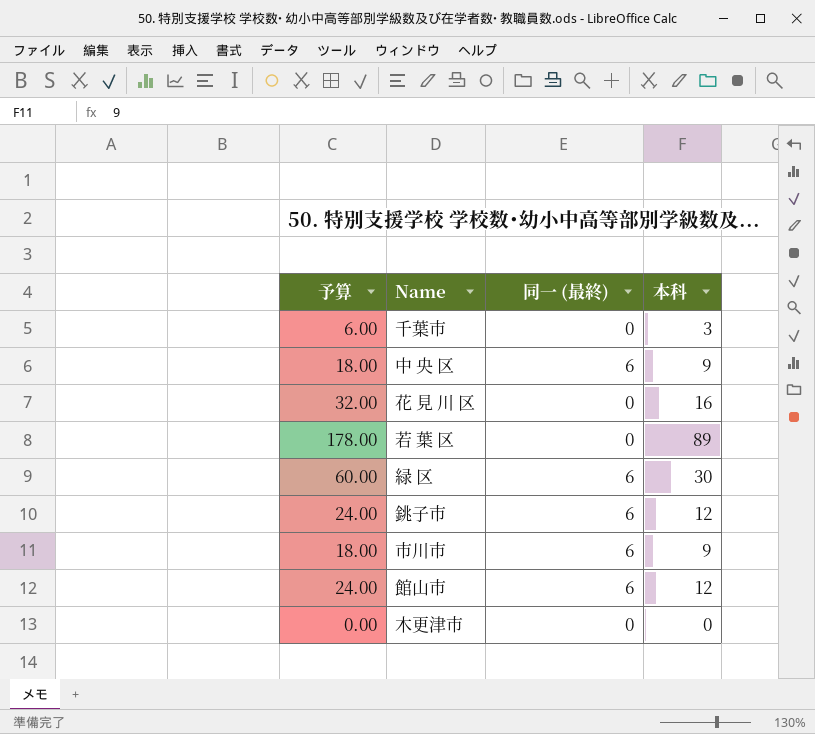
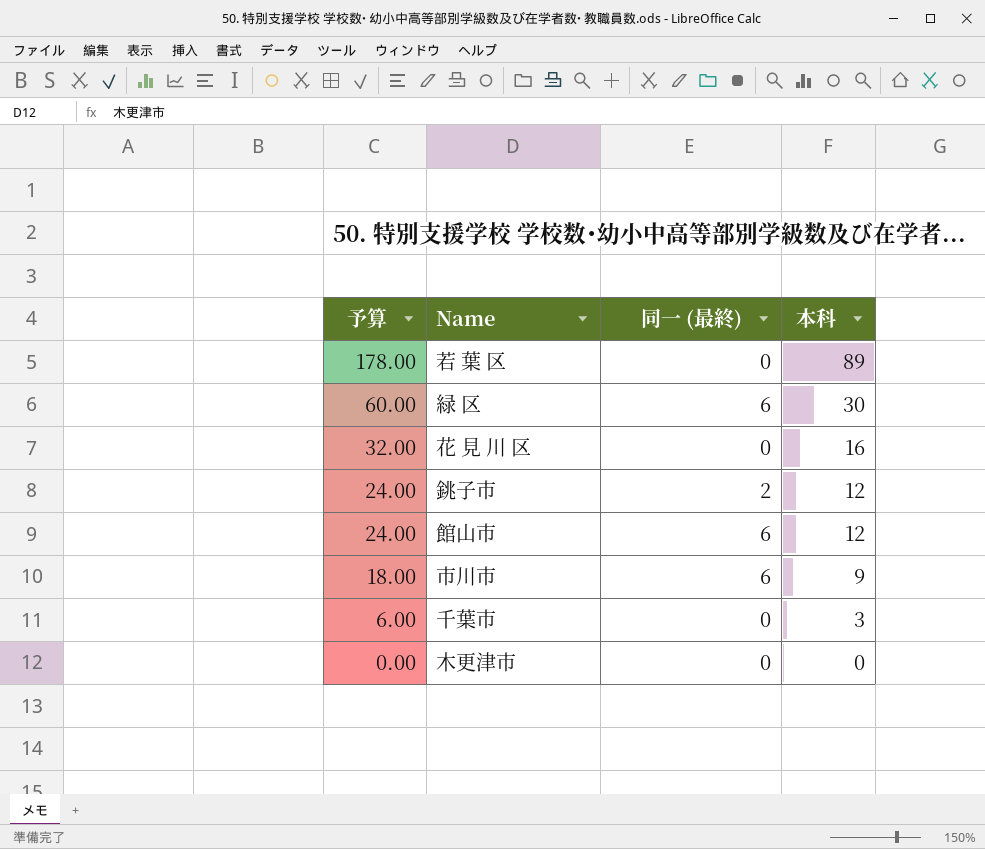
row order: none -> 予算 descending
row 中 央 区: 18.00 | 6 | 9 -> none
銚子市 | 同一 (最終): 6 -> 2

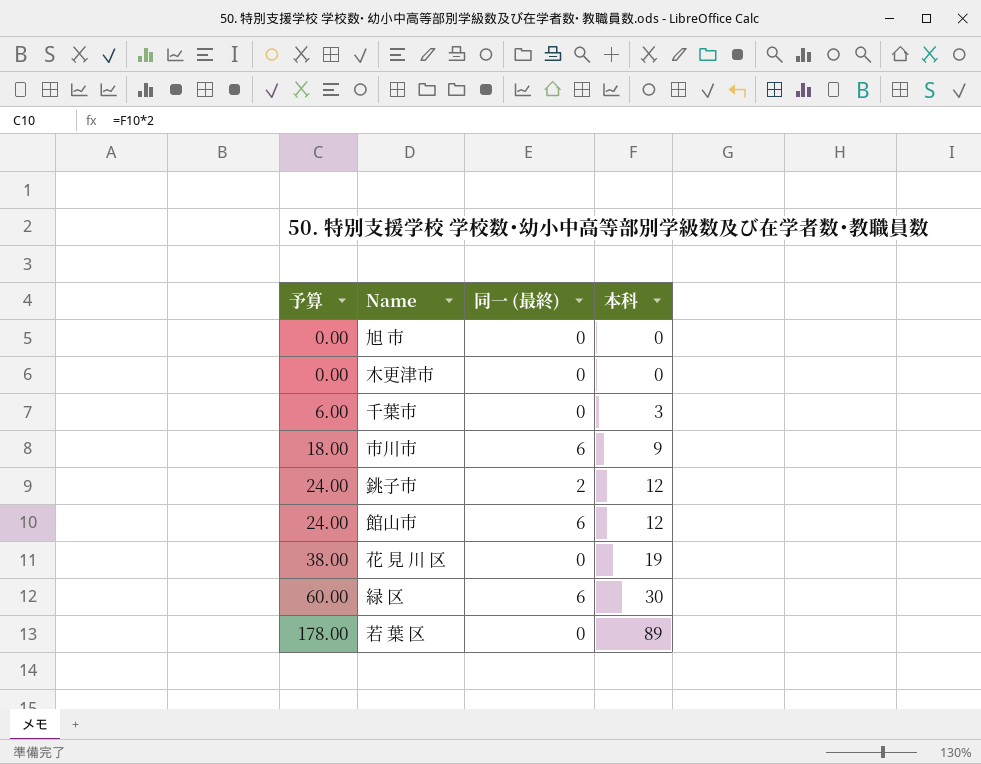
row order: 予算 descending -> 予算 ascending
row 旭 市: none -> 0.00 | 0 | 0
花 見 川 区 | 予算: 32.00 -> 38.00
花 見 川 区 | 本科: 16 -> 19

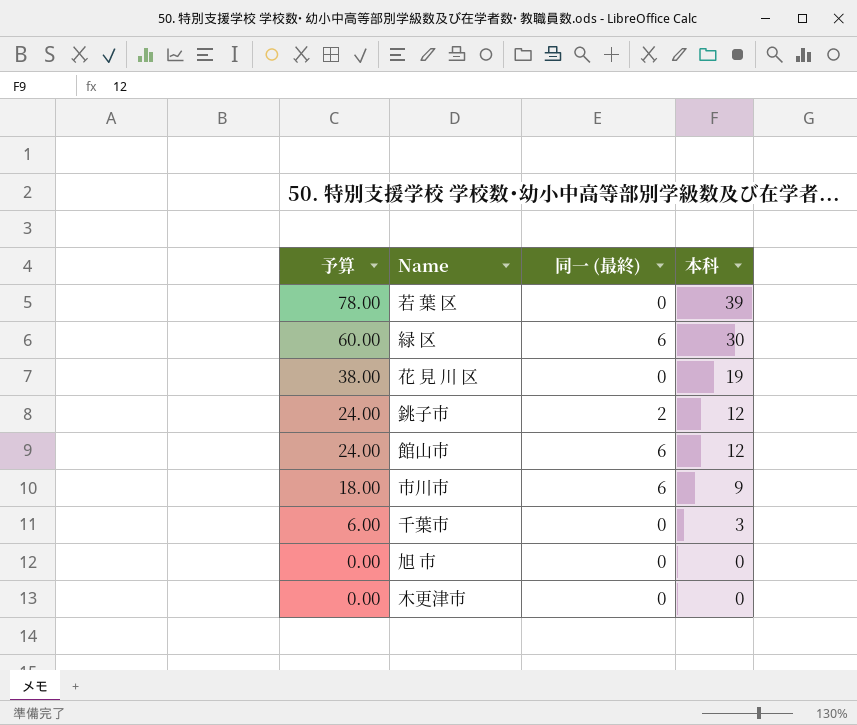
row order: 予算 ascending -> 予算 descending
若 葉 区 | 予算: 178.00 -> 78.00
若 葉 区 | 本科: 89 -> 39

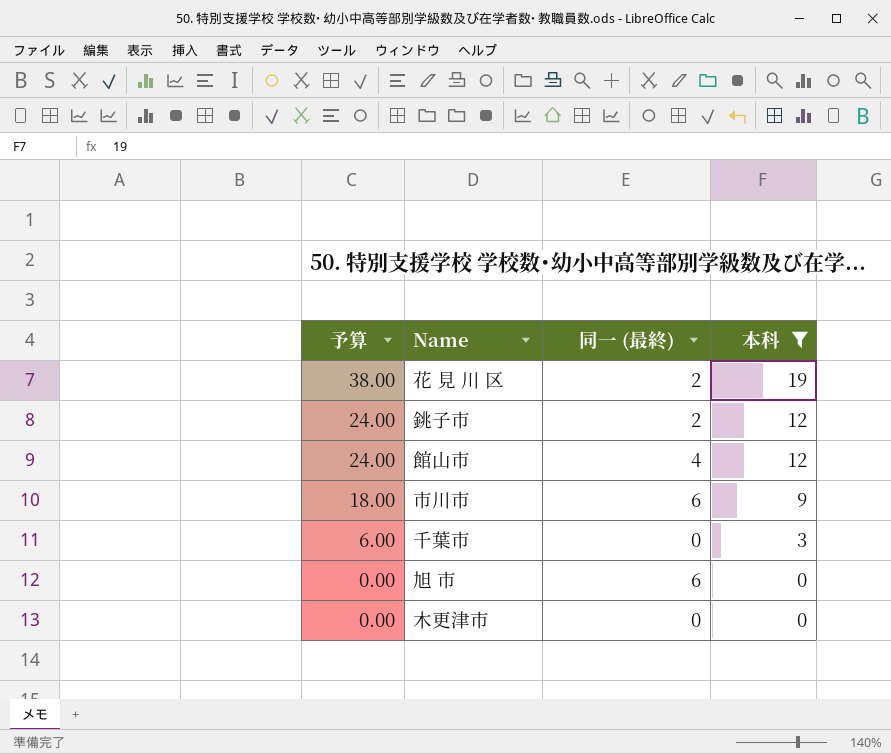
filter: none -> 本科 <= 19
花 見 川 区 | 同一 (最終): 0 -> 2
館山市 | 同一 (最終): 6 -> 4
旭 市 | 同一 (最終): 0 -> 6

